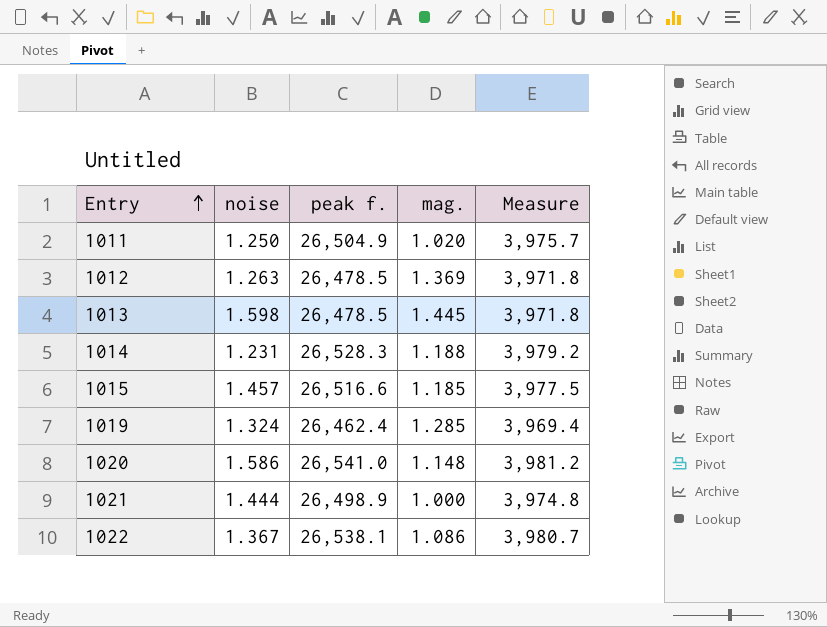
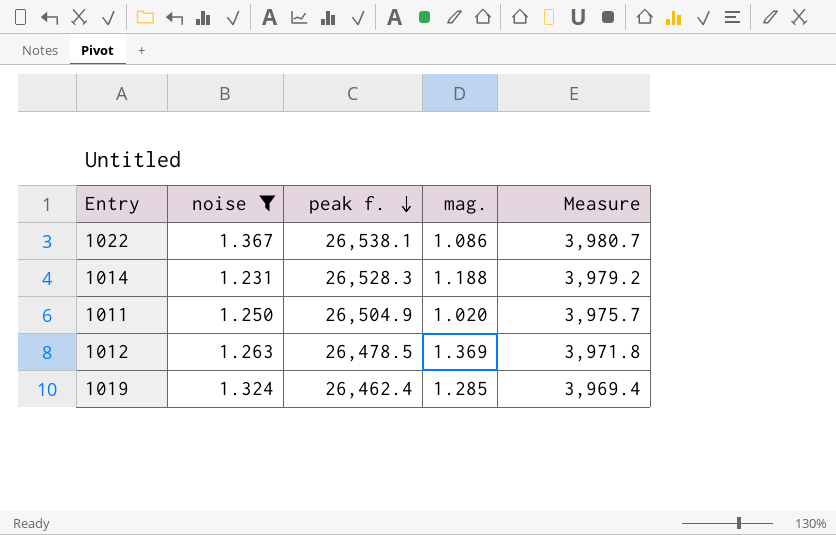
filter: none -> noise <= 1.367
row order: Entry ascending -> peak f. descending

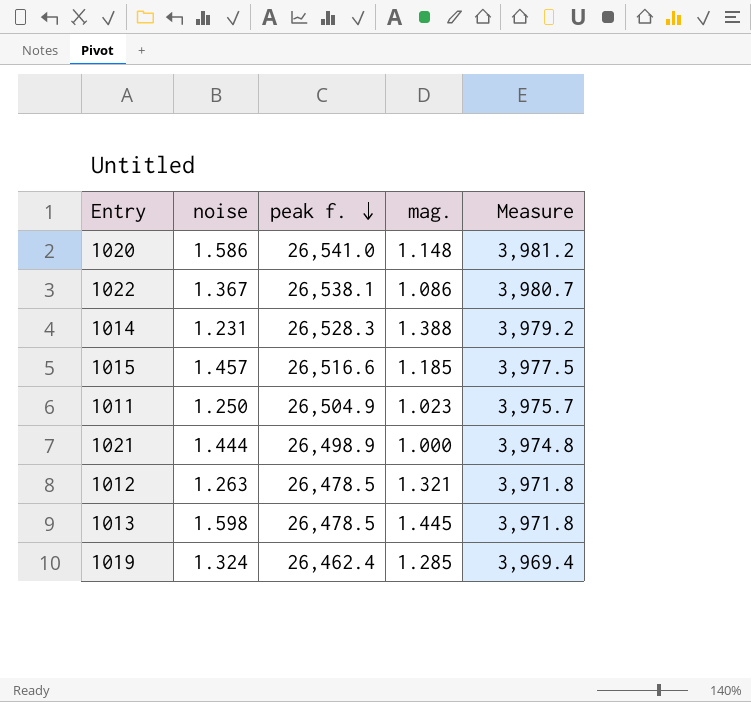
filter: noise <= 1.367 -> none
1014 | mag.: 1.188 -> 1.388
1011 | mag.: 1.020 -> 1.023
1012 | mag.: 1.369 -> 1.321

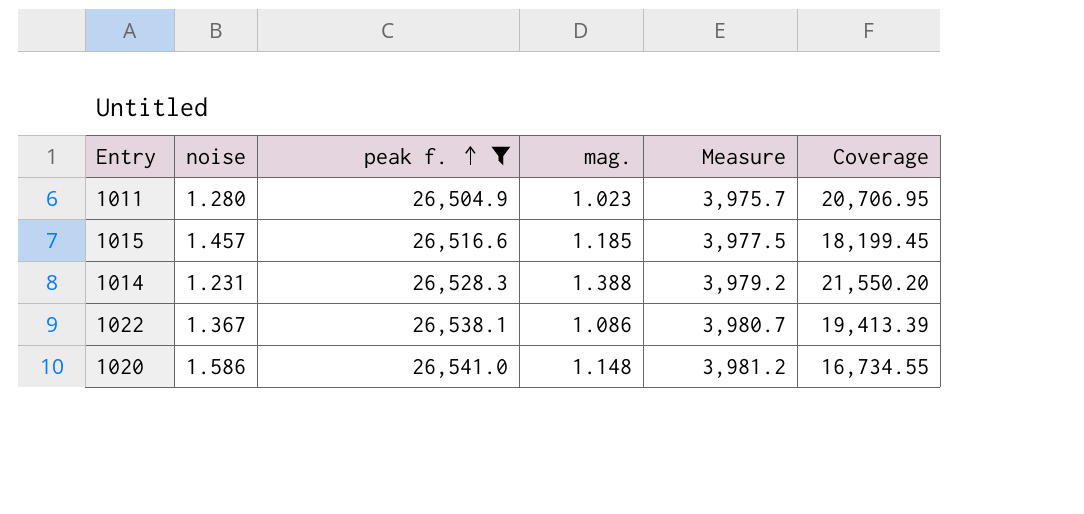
filter: none -> peak f. >= 26,504.9
row order: peak f. descending -> peak f. ascending
column Coverage | formula: none -> [peak f.] / [noise]
1011 | noise: 1.250 -> 1.280

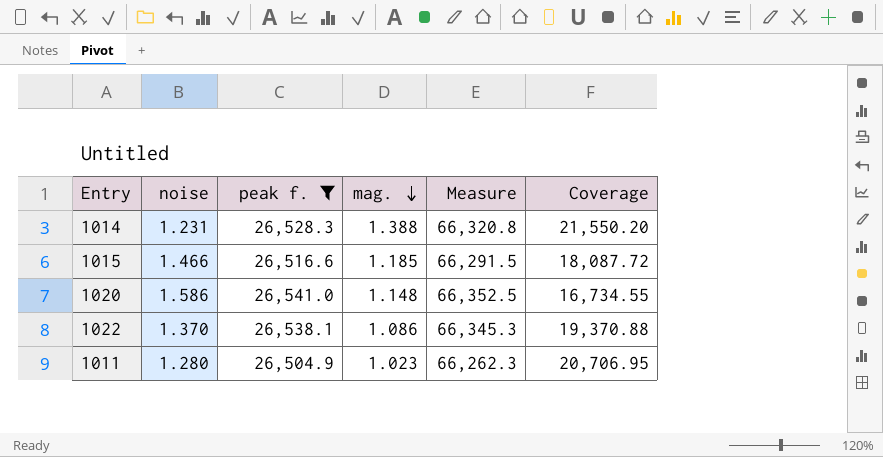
row order: peak f. ascending -> mag. descending
column Measure | formula: [peak f.] * 0.15 -> [peak f.] * 2.5
1015 | noise: 1.457 -> 1.466
1015 | Coverage: 18,199.45 -> 18,087.72
1022 | noise: 1.367 -> 1.370
1022 | Coverage: 19,413.39 -> 19,370.88

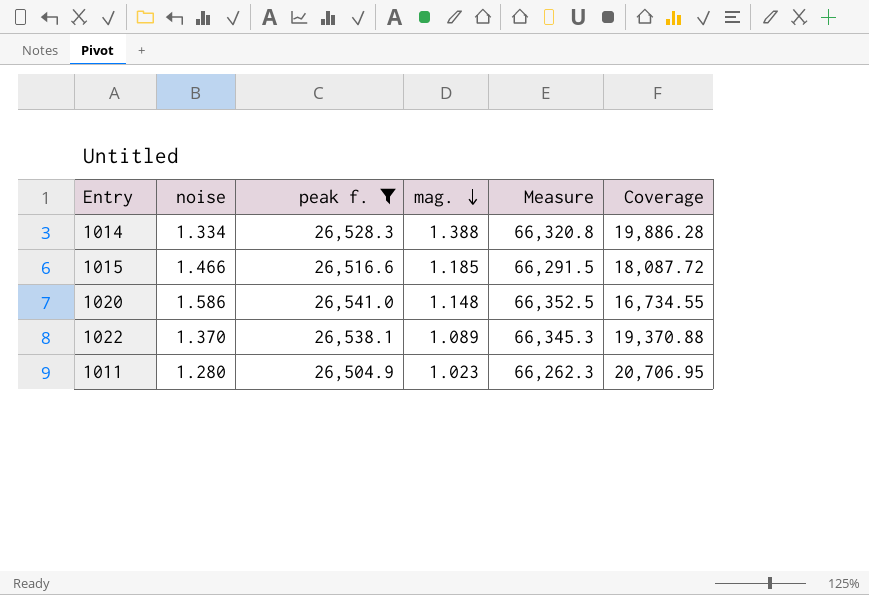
1014 | noise: 1.231 -> 1.334
1014 | Coverage: 21,550.20 -> 19,886.28
1022 | mag.: 1.086 -> 1.089

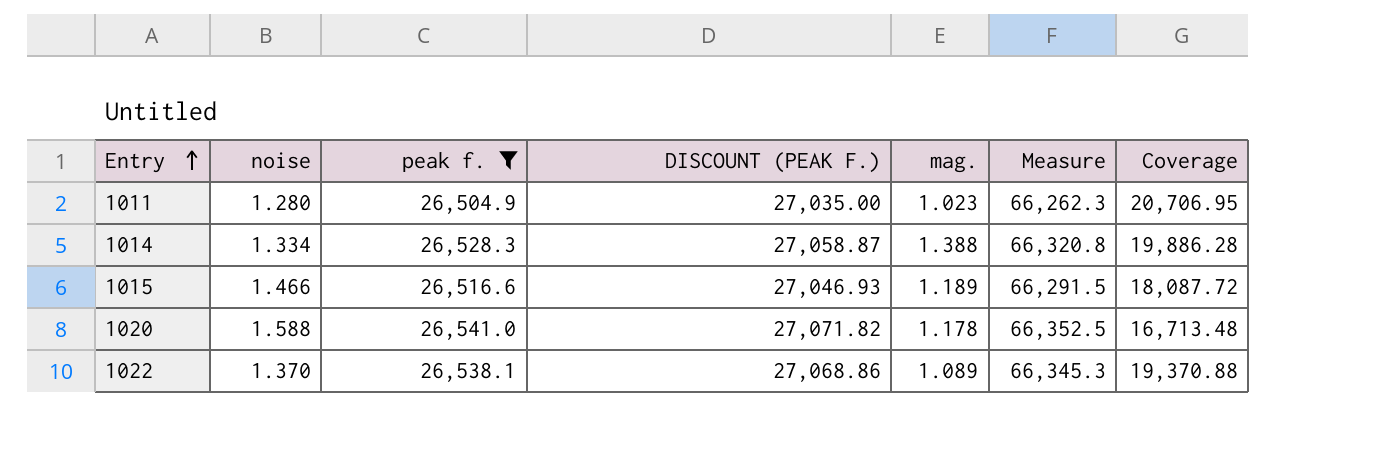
row order: mag. descending -> Entry ascending
column DISCOUNT (PEAK F.) | formula: none -> [peak f.] * 1.02
1015 | mag.: 1.185 -> 1.189
1020 | noise: 1.586 -> 1.588
1020 | mag.: 1.148 -> 1.178
1020 | Coverage: 16,734.55 -> 16,713.48

